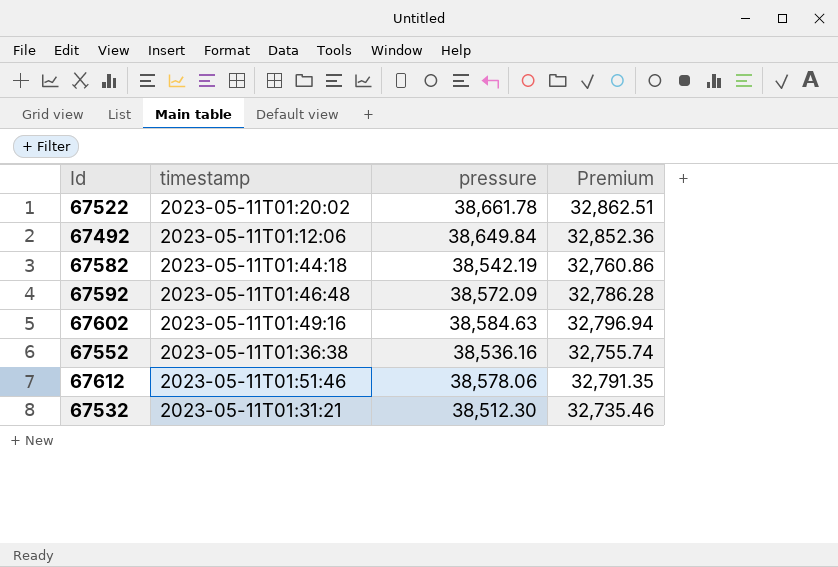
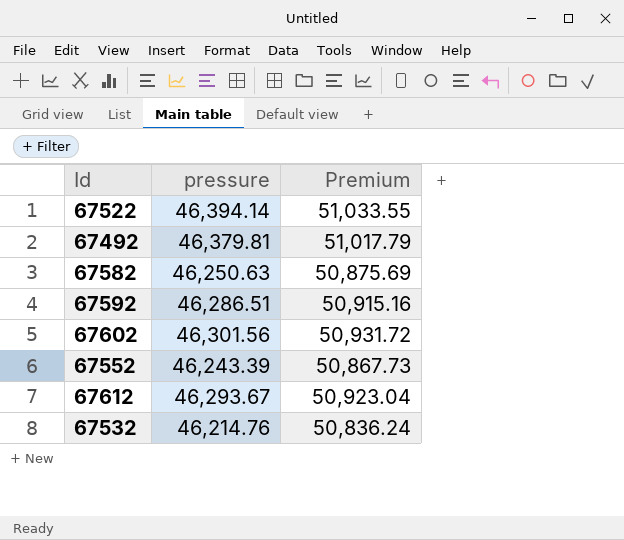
column timestamp | position: 2 -> none
column Premium | formula: [pressure] * 0.85 -> [pressure] * 1.1
67522 | pressure: 38,661.78 -> 46,394.14
67492 | pressure: 38,649.84 -> 46,379.81
67582 | pressure: 38,542.19 -> 46,250.63
67592 | pressure: 38,572.09 -> 46,286.51
67602 | pressure: 38,584.63 -> 46,301.56
67552 | pressure: 38,536.16 -> 46,243.39
67612 | pressure: 38,578.06 -> 46,293.67
67532 | pressure: 38,512.30 -> 46,214.76

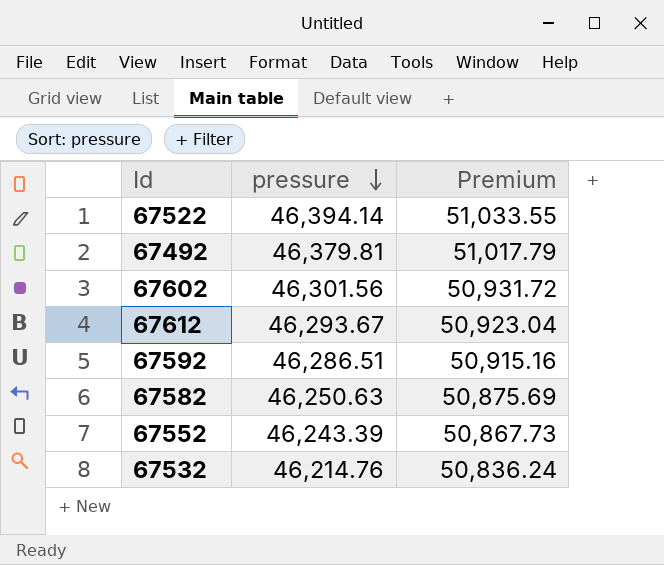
row order: none -> pressure descending

